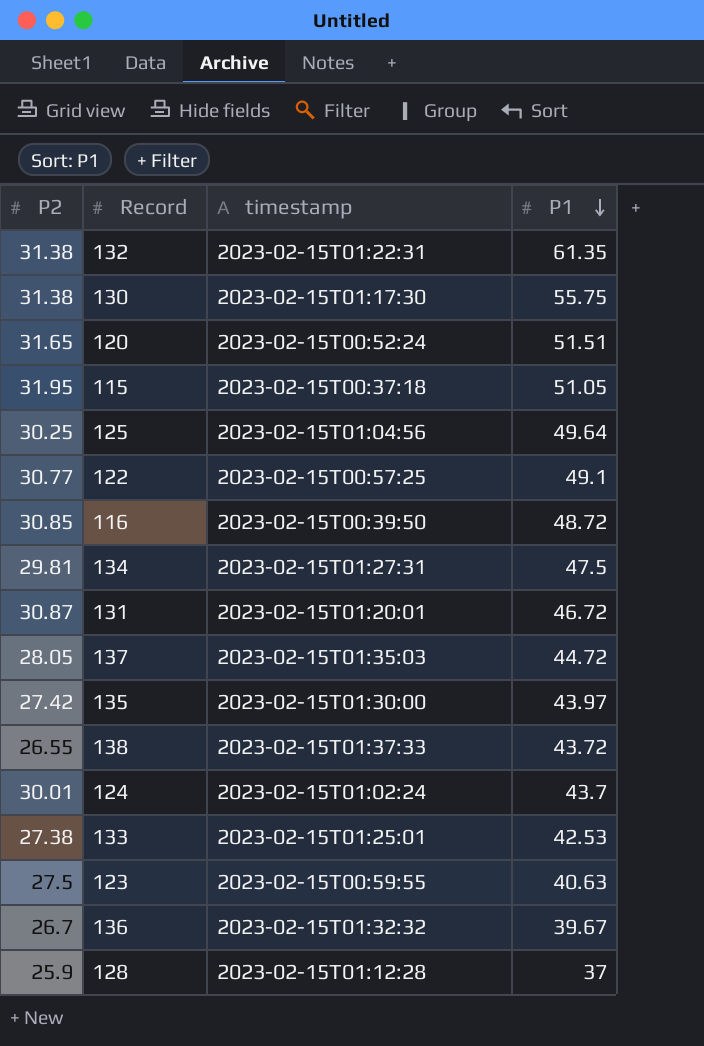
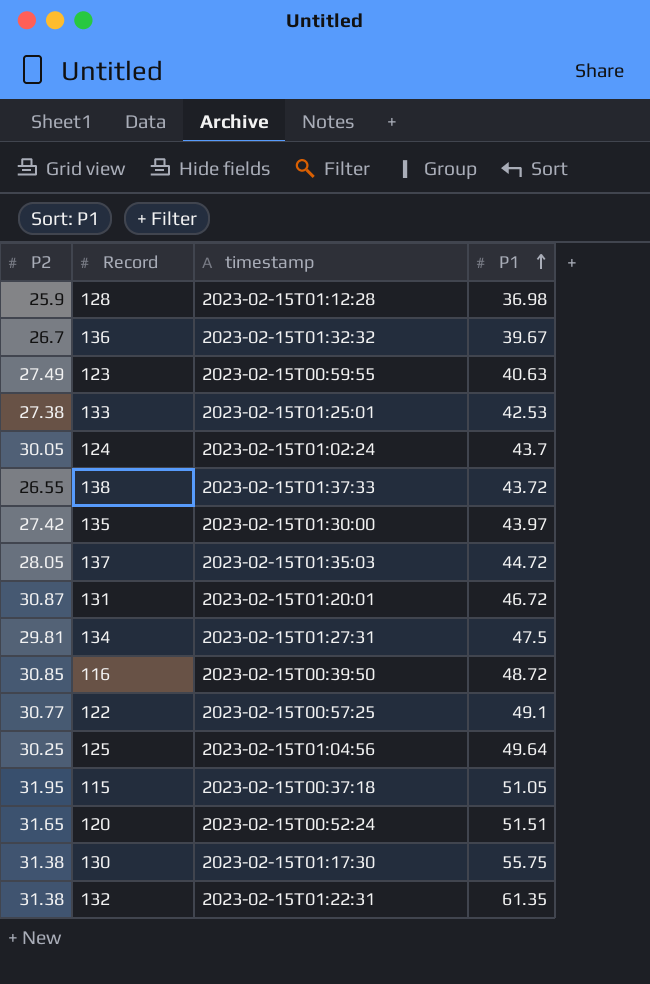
row order: P1 descending -> P1 ascending
128 | P1: 37 -> 36.98
123 | P2: 27.5 -> 27.49
124 | P2: 30.01 -> 30.05

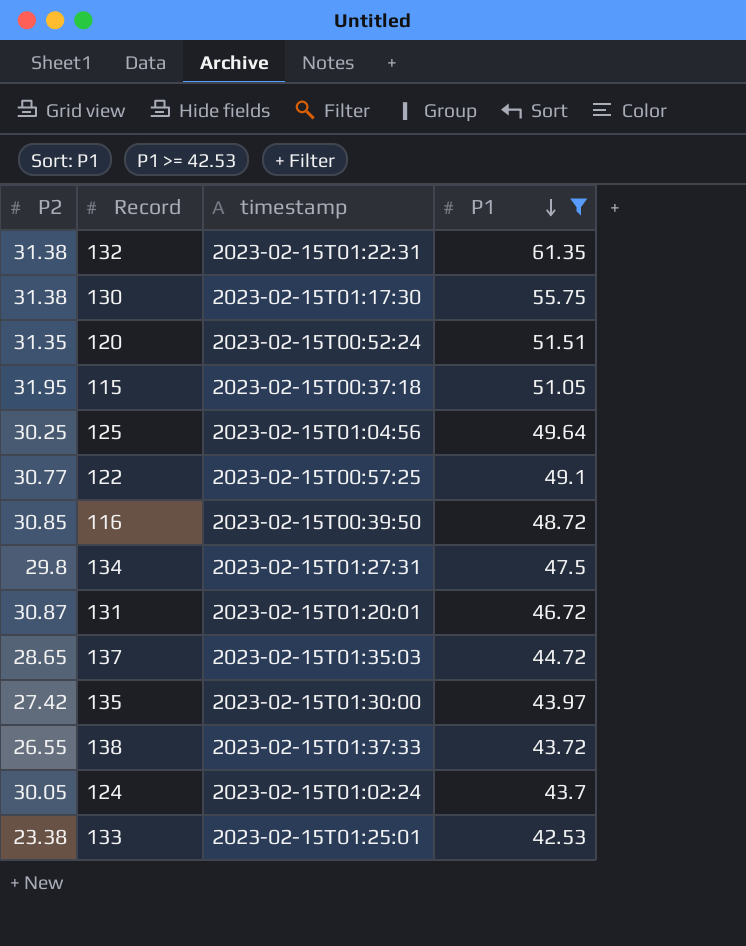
filter: none -> P1 >= 42.53
row order: P1 ascending -> P1 descending
120 | P2: 31.65 -> 31.35
134 | P2: 29.81 -> 29.8
137 | P2: 28.05 -> 28.65
133 | P2: 27.38 -> 23.38

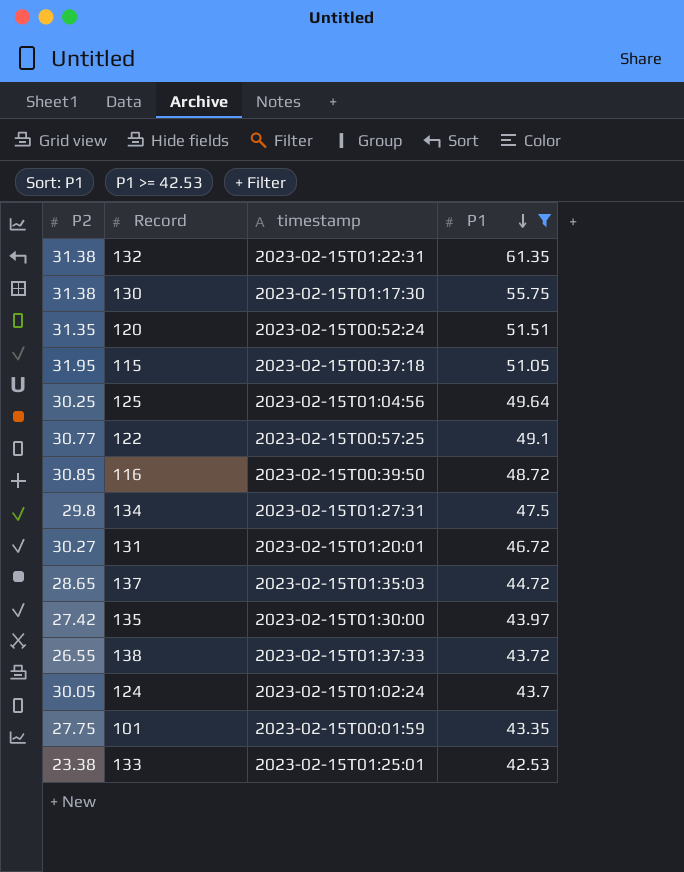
131 | P2: 30.87 -> 30.27
row 101: none -> 27.75 | 2023-02-15T00:01:59 | 43.35

